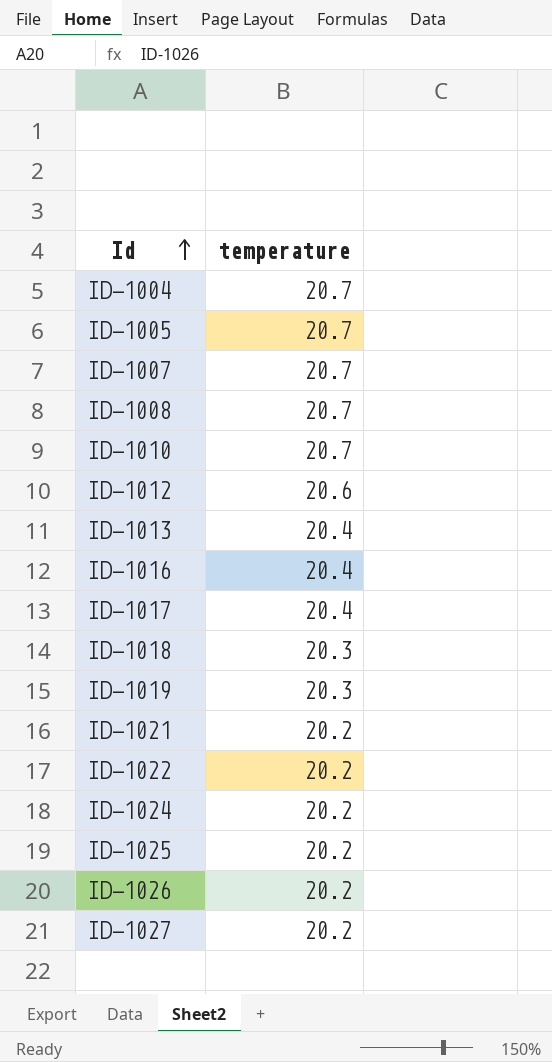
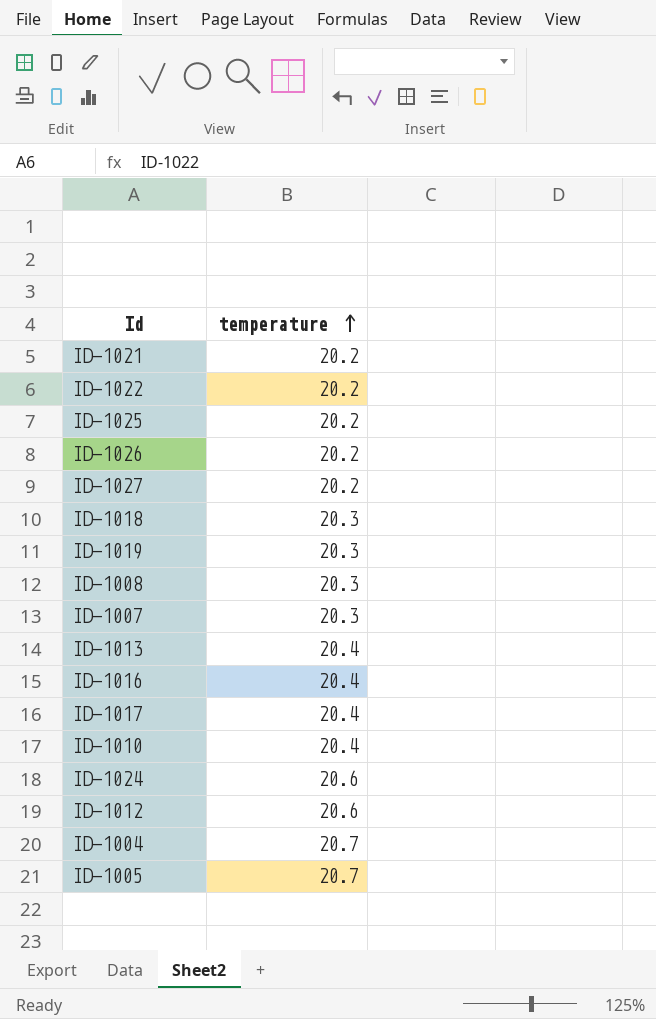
row order: Id ascending -> temperature ascending
ID-1008 | temperature: 20.7 -> 20.3
ID-1007 | temperature: 20.7 -> 20.3
ID-1010 | temperature: 20.7 -> 20.4
ID-1024 | temperature: 20.2 -> 20.6

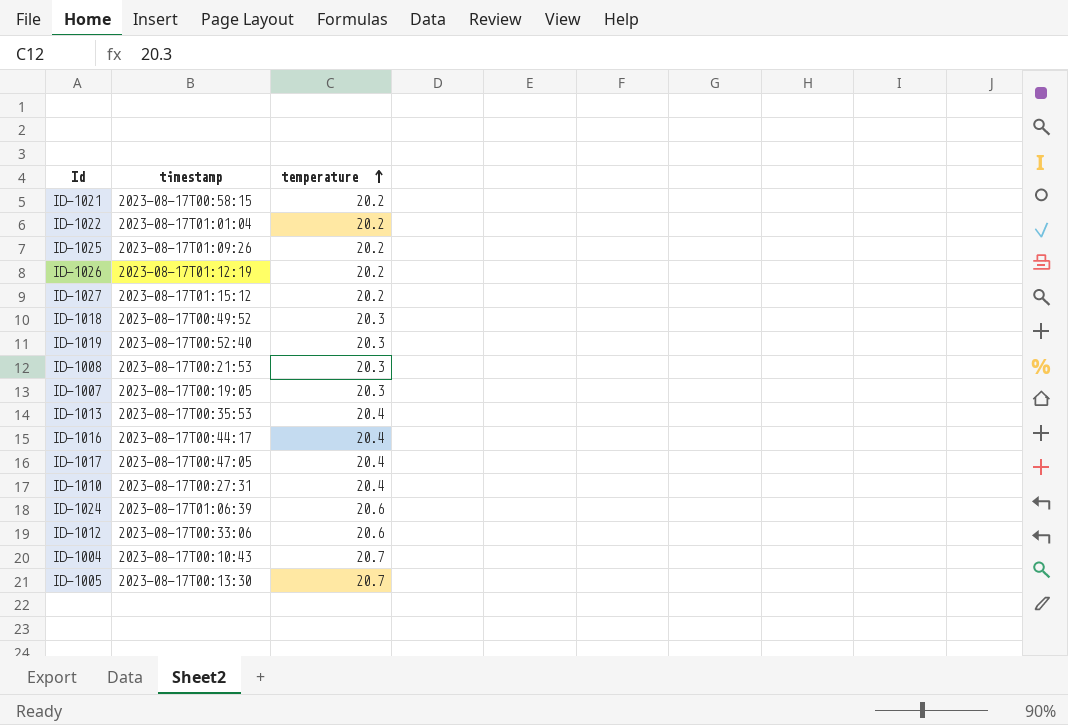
column timestamp | position: none -> 2

